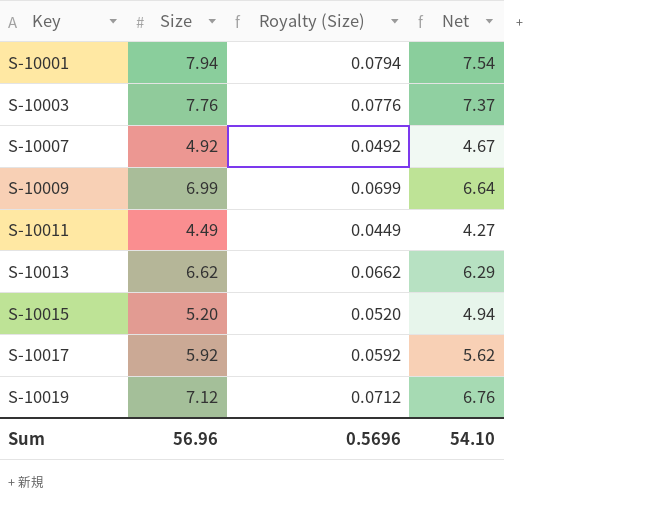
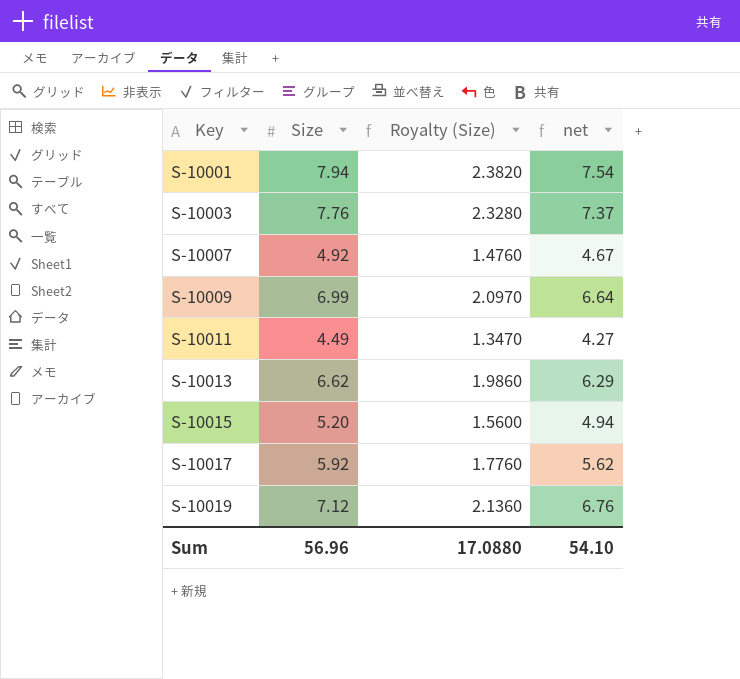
column Royalty (Size) | formula: [Size] * 0.01 -> [Size] * 0.3
column name: Net -> net
Sum | Royalty (Size): 0.5696 -> 17.0880

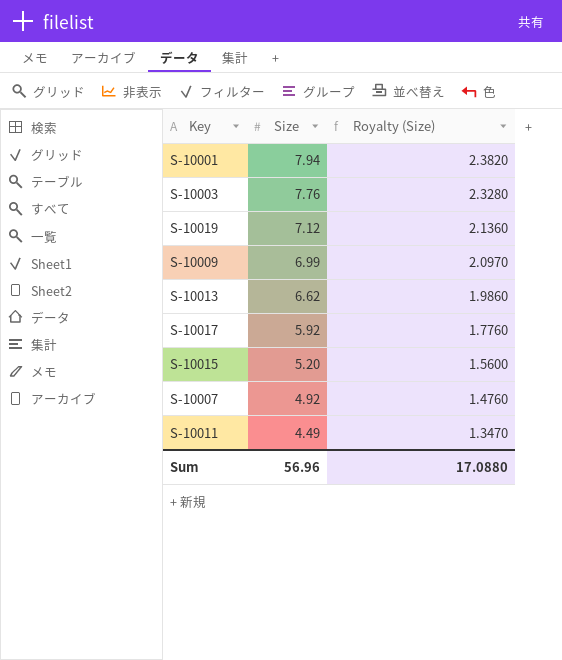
row order: Key ascending -> Size descending
column net | formula: [Size] * 0.95 -> none

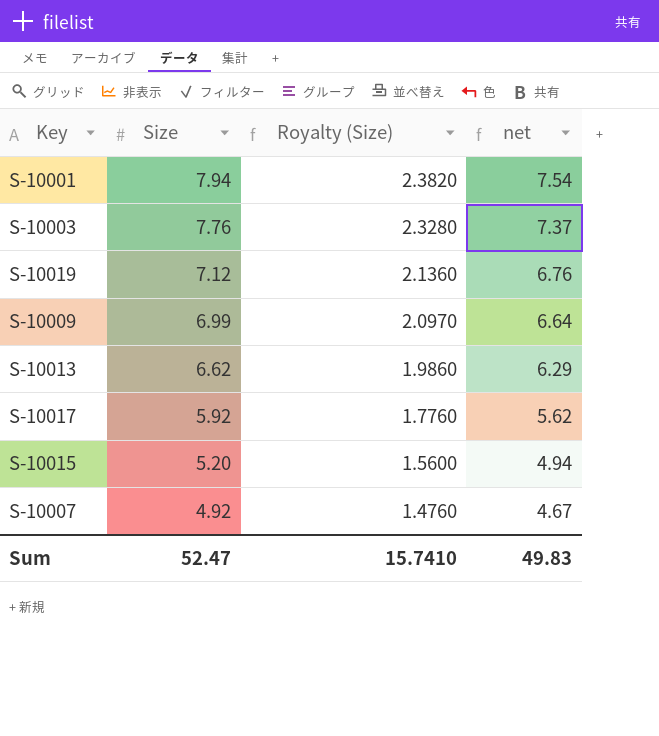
column net | formula: none -> [Size] * 0.95
row S-10011: 4.49 | 1.3470 -> none
Sum | Size: 56.96 -> 52.47
Sum | Royalty (Size): 17.0880 -> 15.7410

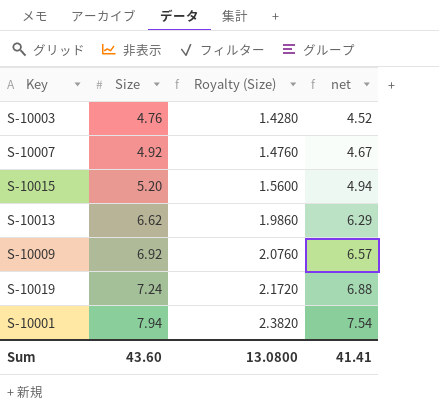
row order: Size descending -> Size ascending
row S-10017: 5.92 | 1.7760 | 5.62 -> none
S-10003 | Size: 7.76 -> 4.76
S-10003 | Royalty (Size): 2.3280 -> 1.4280
S-10003 | net: 7.37 -> 4.52
S-10009 | Size: 6.99 -> 6.92
S-10009 | Royalty (Size): 2.0970 -> 2.0760
S-10009 | net: 6.64 -> 6.57
S-10019 | Size: 7.12 -> 7.24
S-10019 | Royalty (Size): 2.1360 -> 2.1720
S-10019 | net: 6.76 -> 6.88
Sum | Size: 52.47 -> 43.60
Sum | Royalty (Size): 15.7410 -> 13.0800
Sum | net: 49.83 -> 41.41

